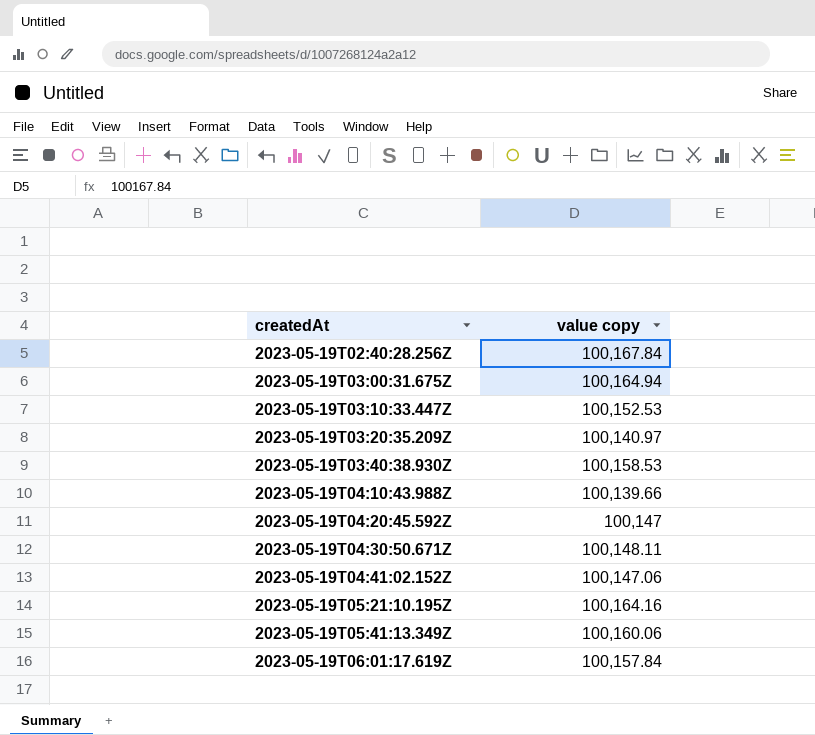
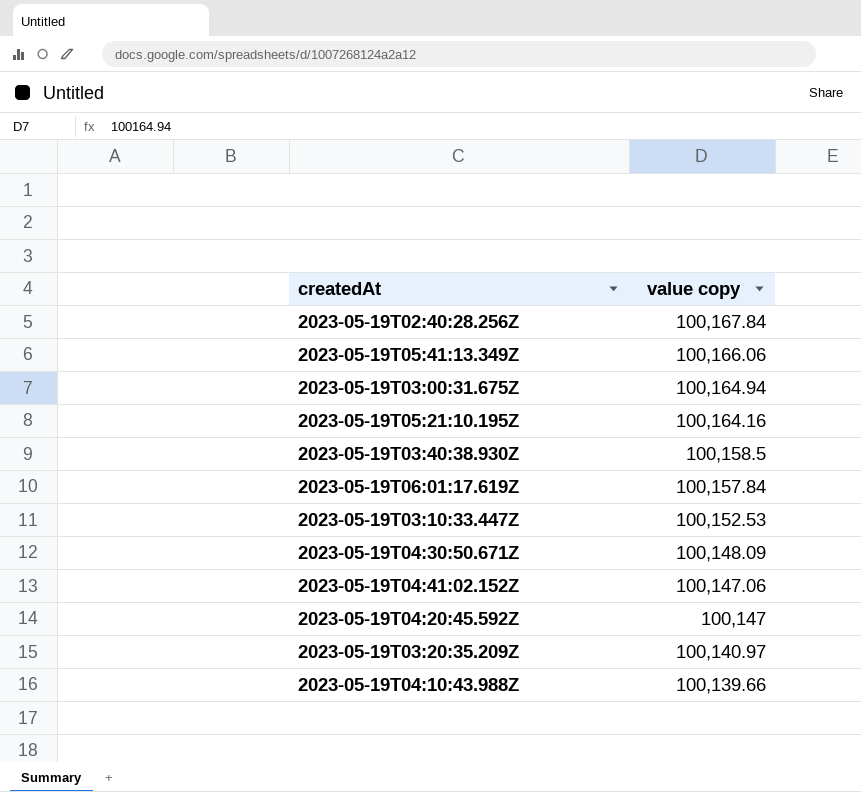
row order: createdAt ascending -> value copy descending
2023-05-19T05:41:13.349Z | value copy: 100,160.06 -> 100,166.06
2023-05-19T03:40:38.930Z | value copy: 100,158.53 -> 100,158.5
2023-05-19T04:30:50.671Z | value copy: 100,148.11 -> 100,148.09

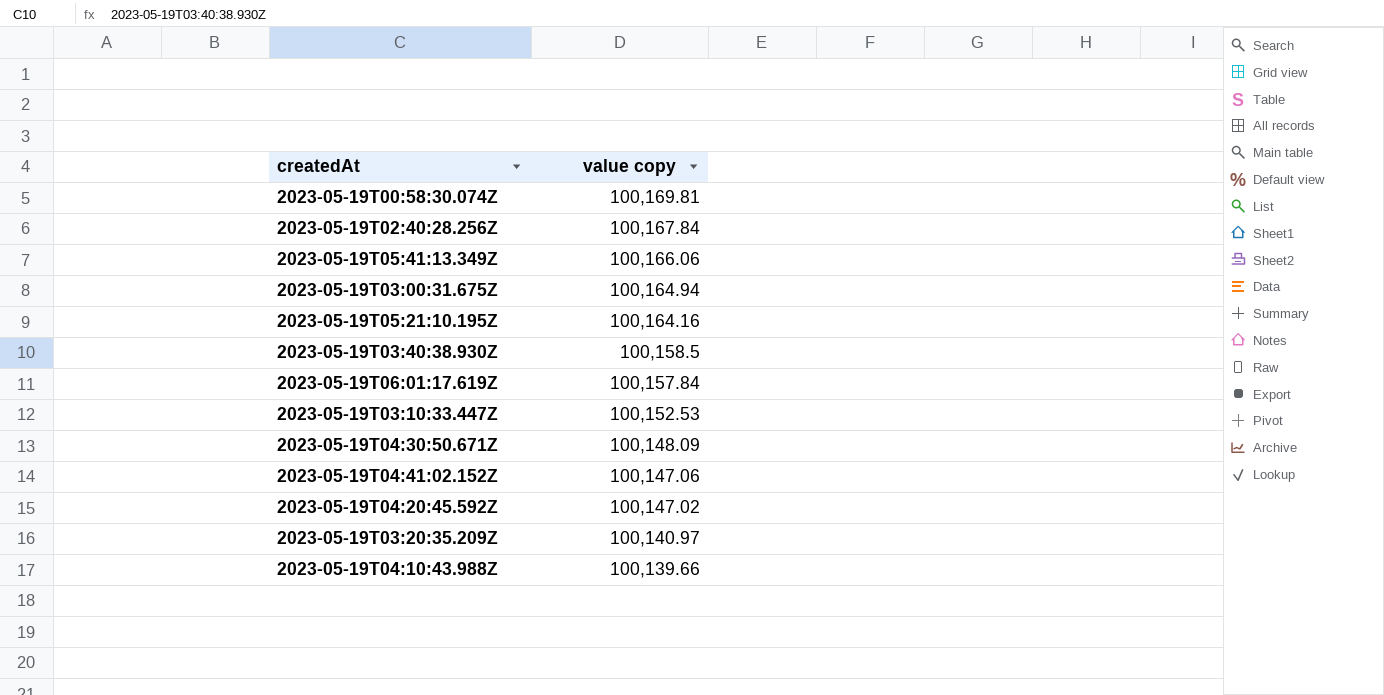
row 2023-05-19T00:58:30.074Z: none -> 100,169.81
2023-05-19T04:20:45.592Z | value copy: 100,147 -> 100,147.02

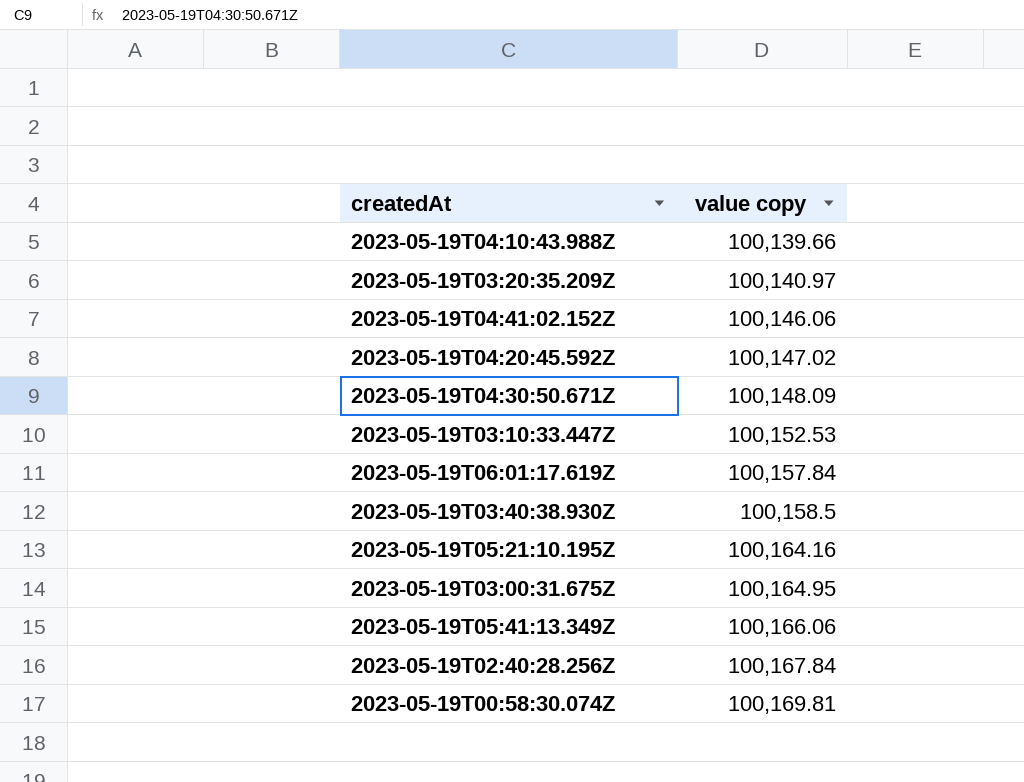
row order: value copy descending -> value copy ascending
2023-05-19T04:41:02.152Z | value copy: 100,147.06 -> 100,146.06
2023-05-19T03:00:31.675Z | value copy: 100,164.94 -> 100,164.95

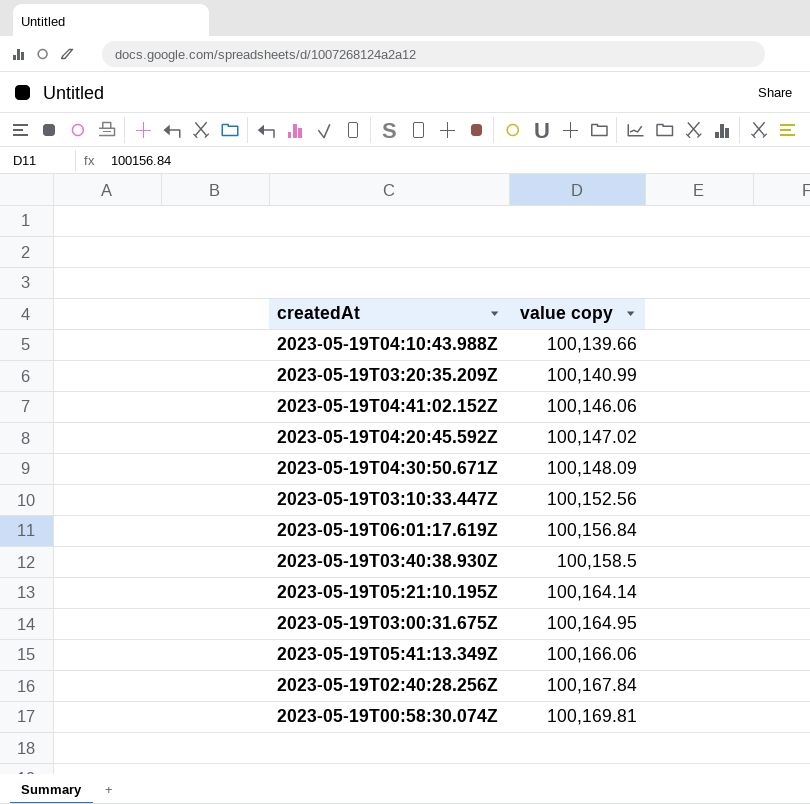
2023-05-19T03:20:35.209Z | value copy: 100,140.97 -> 100,140.99
2023-05-19T03:10:33.447Z | value copy: 100,152.53 -> 100,152.56
2023-05-19T06:01:17.619Z | value copy: 100,157.84 -> 100,156.84
2023-05-19T05:21:10.195Z | value copy: 100,164.16 -> 100,164.14

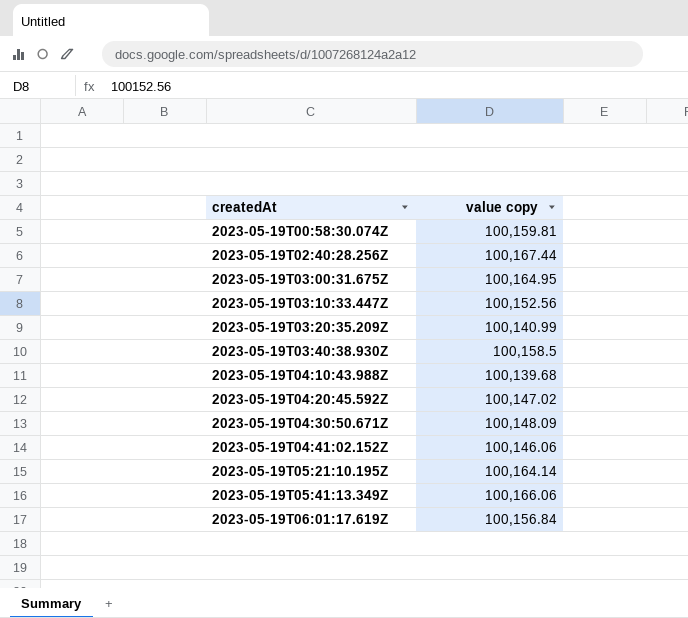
row order: value copy ascending -> createdAt ascending
2023-05-19T00:58:30.074Z | value copy: 100,169.81 -> 100,159.81
2023-05-19T02:40:28.256Z | value copy: 100,167.84 -> 100,167.44
2023-05-19T04:10:43.988Z | value copy: 100,139.66 -> 100,139.68

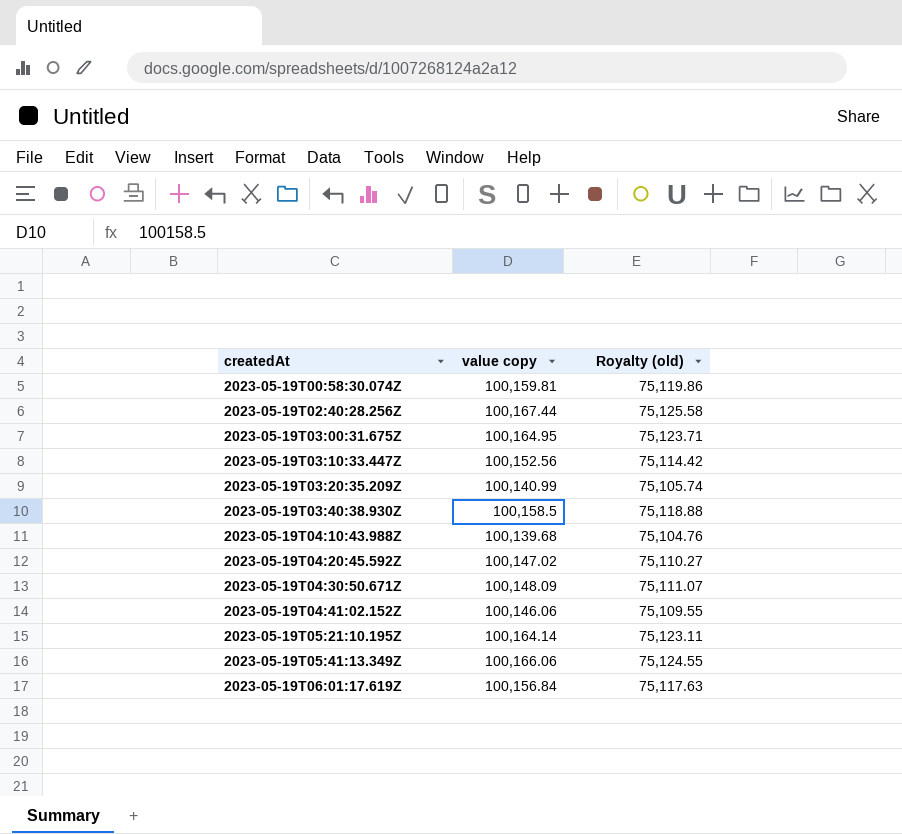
column Royalty (old) | formula: none -> [value copy] * 0.75

